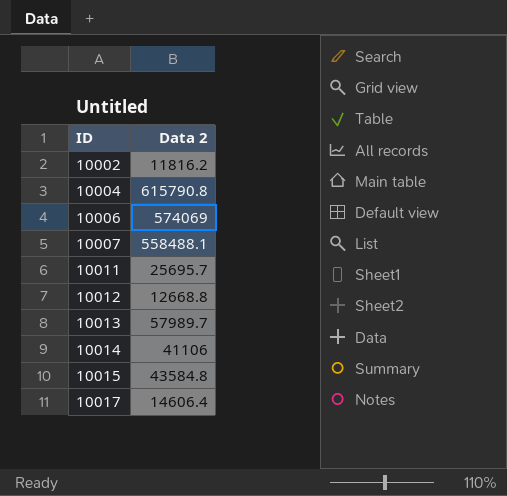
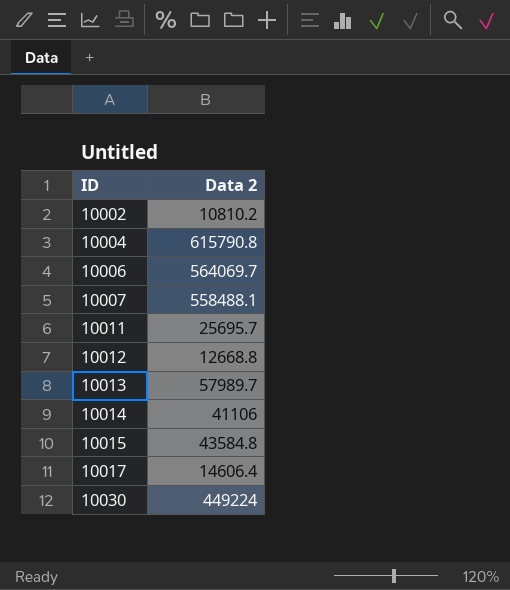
10002 | Data 2: 11816.2 -> 10810.2
10006 | Data 2: 574069 -> 564069.7
row 10030: none -> 449224

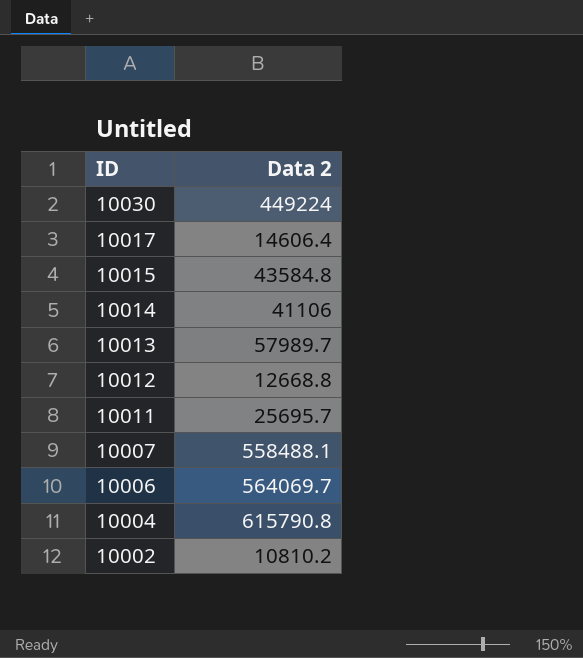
row order: ID ascending -> ID descending

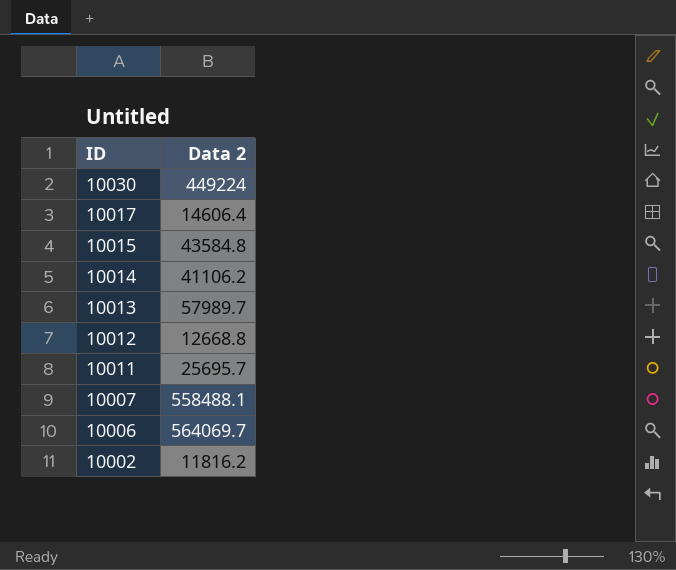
row 10004: 615790.8 -> none
10014 | Data 2: 41106 -> 41106.2
10002 | Data 2: 10810.2 -> 11816.2

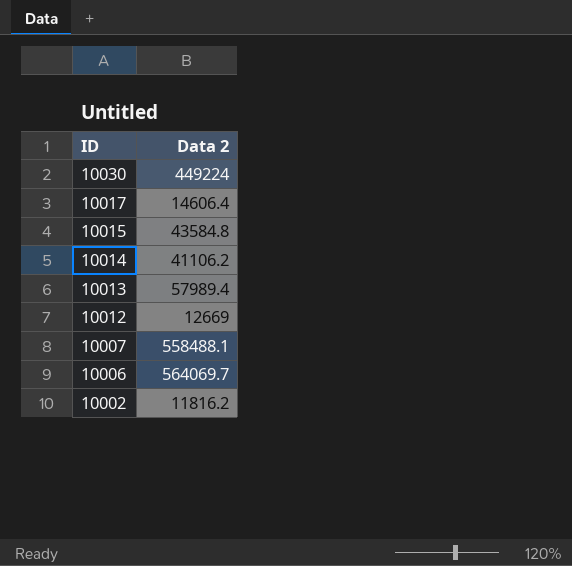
row 10011: 25695.7 -> none
10013 | Data 2: 57989.7 -> 57989.4
10012 | Data 2: 12668.8 -> 12669

